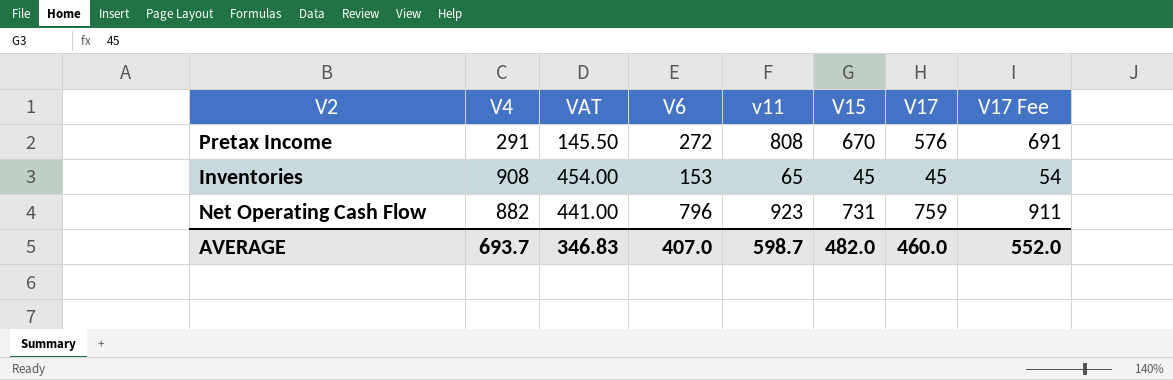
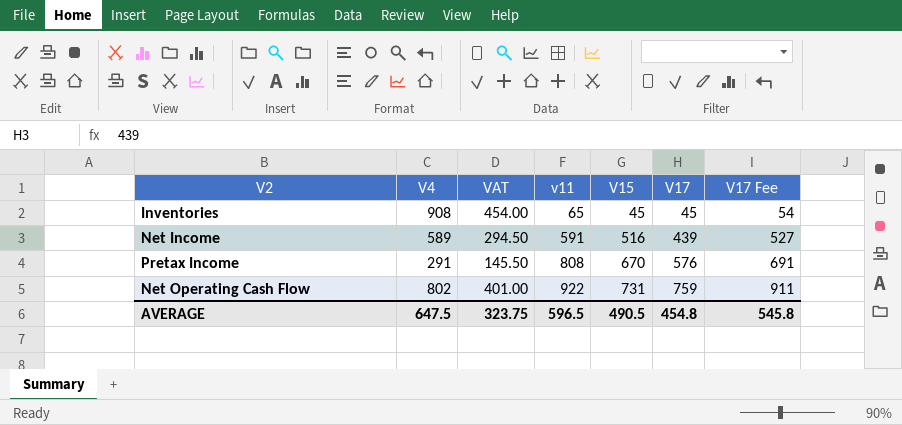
row order: none -> v11 ascending
column V6 | position: 4 -> none
row Net Income: none -> 589 | 294.50 | 591 | 516 | 439 | 527
Net Operating Cash Flow | V4: 882 -> 802
Net Operating Cash Flow | VAT: 441.00 -> 401.00
Net Operating Cash Flow | v11: 923 -> 922
AVERAGE | V4: 693.7 -> 647.5
AVERAGE | VAT: 346.83 -> 323.75
AVERAGE | v11: 598.7 -> 596.5
AVERAGE | V15: 482.0 -> 490.5
AVERAGE | V17: 460.0 -> 454.8
AVERAGE | V17 Fee: 552.0 -> 545.8

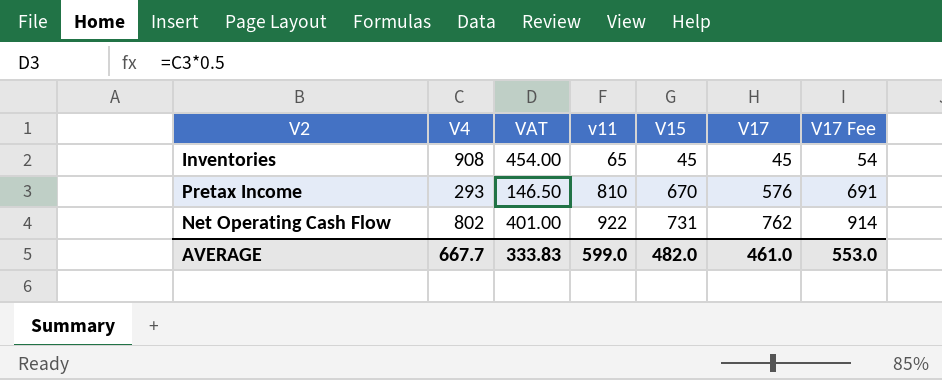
row Net Income: 589 | 294.50 | 591 | 516 | 439 | 527 -> none
Pretax Income | V4: 291 -> 293
Pretax Income | VAT: 145.50 -> 146.50
Pretax Income | v11: 808 -> 810
Net Operating Cash Flow | V17: 759 -> 762
Net Operating Cash Flow | V17 Fee: 911 -> 914
AVERAGE | V4: 647.5 -> 667.7
AVERAGE | VAT: 323.75 -> 333.83
AVERAGE | v11: 596.5 -> 599.0
AVERAGE | V15: 490.5 -> 482.0
AVERAGE | V17: 454.8 -> 461.0
AVERAGE | V17 Fee: 545.8 -> 553.0

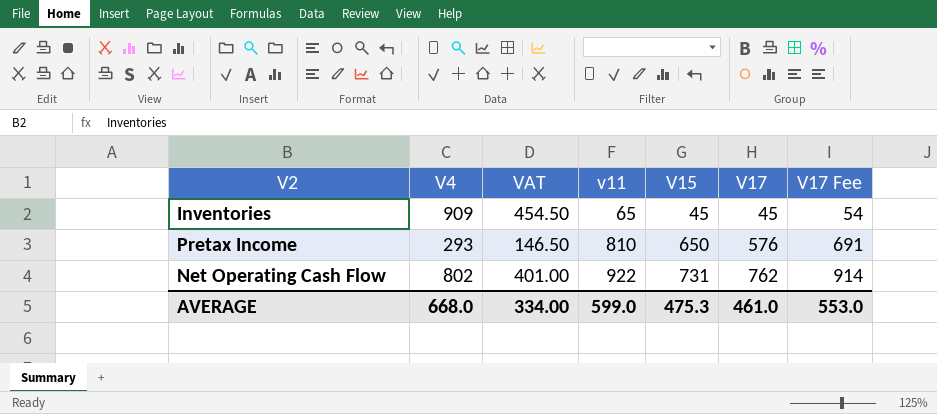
Inventories | V4: 908 -> 909
Inventories | VAT: 454.00 -> 454.50
Pretax Income | V15: 670 -> 650
AVERAGE | V4: 667.7 -> 668.0
AVERAGE | VAT: 333.83 -> 334.00
AVERAGE | V15: 482.0 -> 475.3

